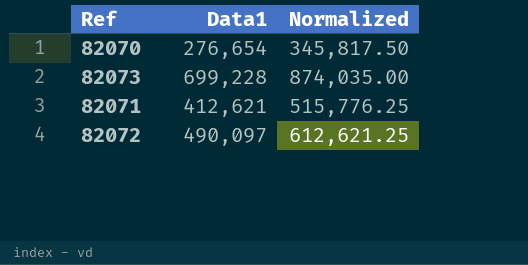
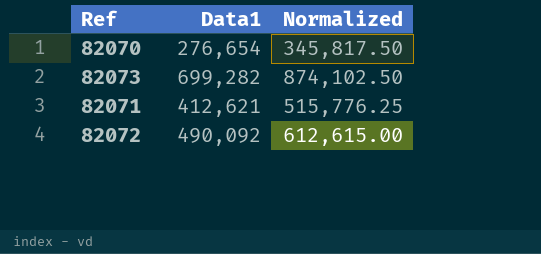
82073 | Data1: 699,228 -> 699,282
82073 | Normalized: 874,035.00 -> 874,102.50
82072 | Data1: 490,097 -> 490,092
82072 | Normalized: 612,621.25 -> 612,615.00

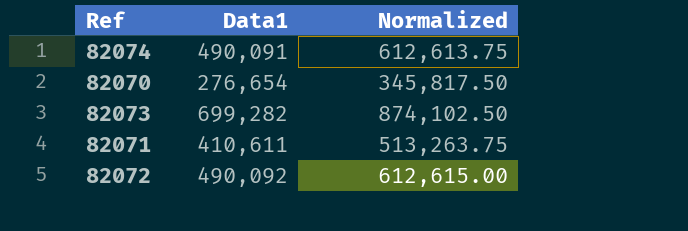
row 82074: none -> 490,091 | 612,613.75
82071 | Data1: 412,621 -> 410,611
82071 | Normalized: 515,776.25 -> 513,263.75

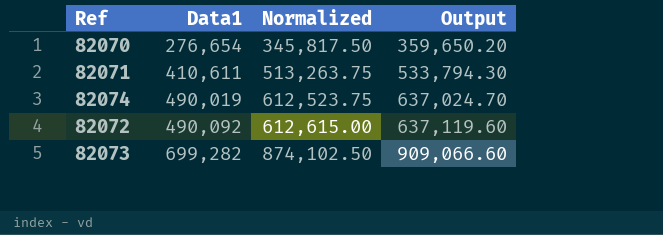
row order: none -> Data1 ascending
column Output | formula: none -> [Data1] * 1.3
82074 | Data1: 490,091 -> 490,019
82074 | Normalized: 612,613.75 -> 612,523.75

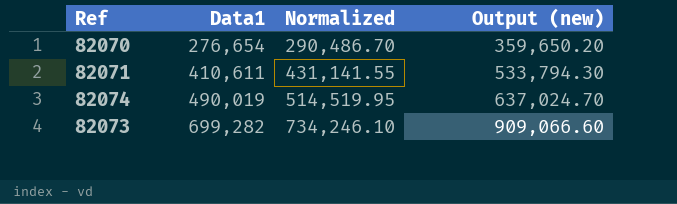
column Normalized | formula: [Data1] * 1.25 -> [Data1] * 1.05
column name: Output -> Output (new)
row 82072: 490,092 | 612,615.00 | 637,119.60 -> none

